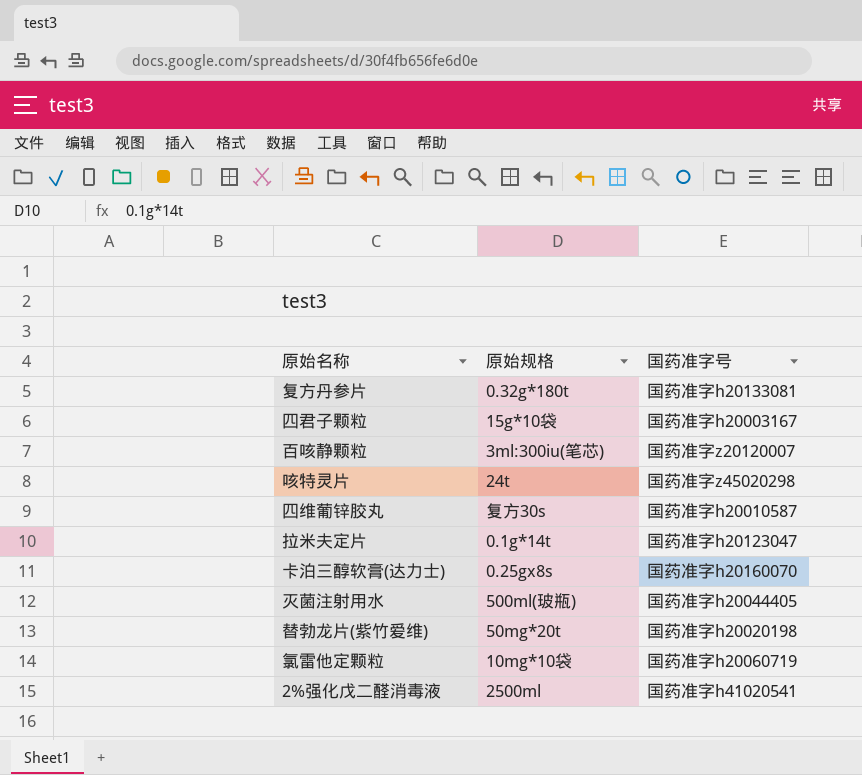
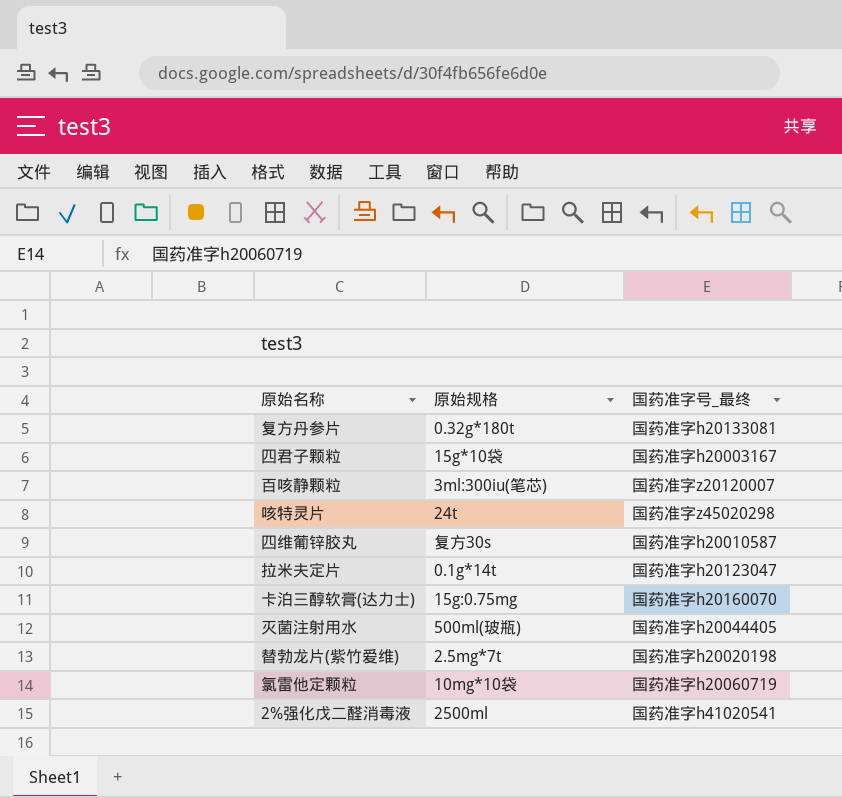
column name: 国药准字号 -> 国药准字号_最终
卡泊三醇软膏(达力士) | 原始规格: 0.25gx8s -> 15g:0.75mg
替勃龙片(紫竹爱维) | 原始规格: 50mg*20t -> 2.5mg*7t

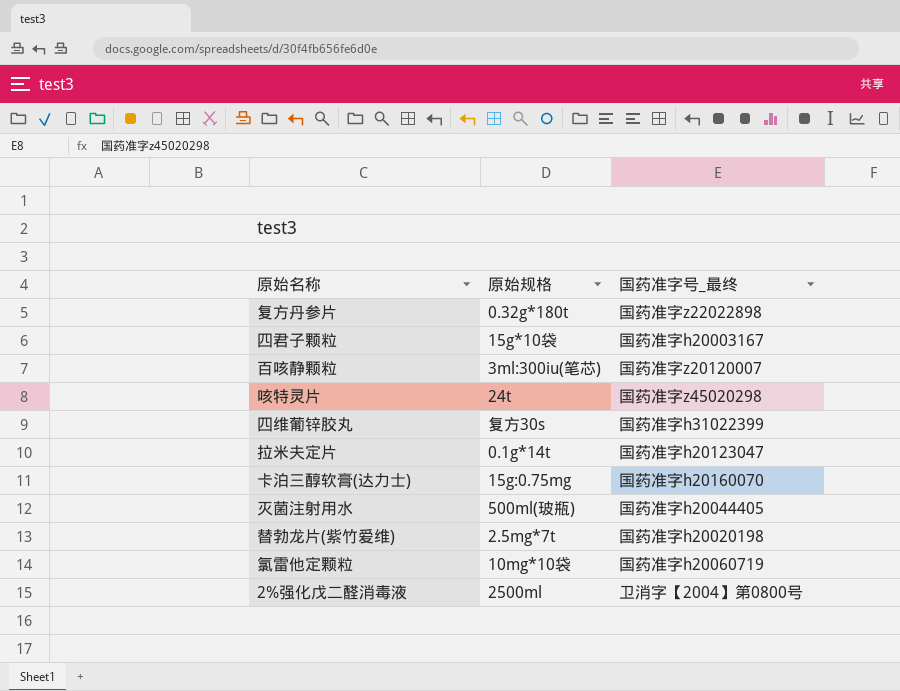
复方丹参片 | 国药准字号_最终: 国药准字h20133081 -> 国药准字z22022898
四维葡锌胶丸 | 国药准字号_最终: 国药准字h20010587 -> 国药准字h31022399
2%强化戊二醛消毒液 | 国药准字号_最终: 国药准字h41020541 -> 卫消字【2004】第0800号

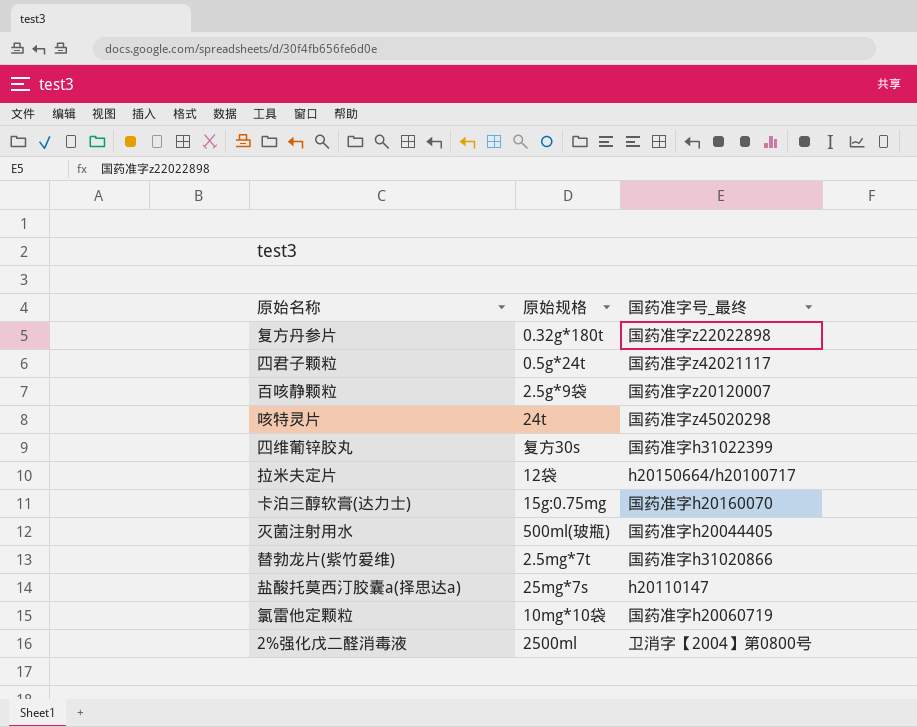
四君子颗粒 | 原始规格: 15g*10袋 -> 0.5g*24t
四君子颗粒 | 国药准字号_最终: 国药准字h20003167 -> 国药准字z42021117
百咳静颗粒 | 原始规格: 3ml:300iu(笔芯) -> 2.5g*9袋
拉米夫定片 | 原始规格: 0.1g*14t -> 12袋
拉米夫定片 | 国药准字号_最终: 国药准字h20123047 -> h20150664/h20100717
替勃龙片(紫竹爱维) | 国药准字号_最终: 国药准字h20020198 -> 国药准字h31020866
row 盐酸托莫西汀胶囊a(择思达a): none -> 25mg*7s | h20110147

